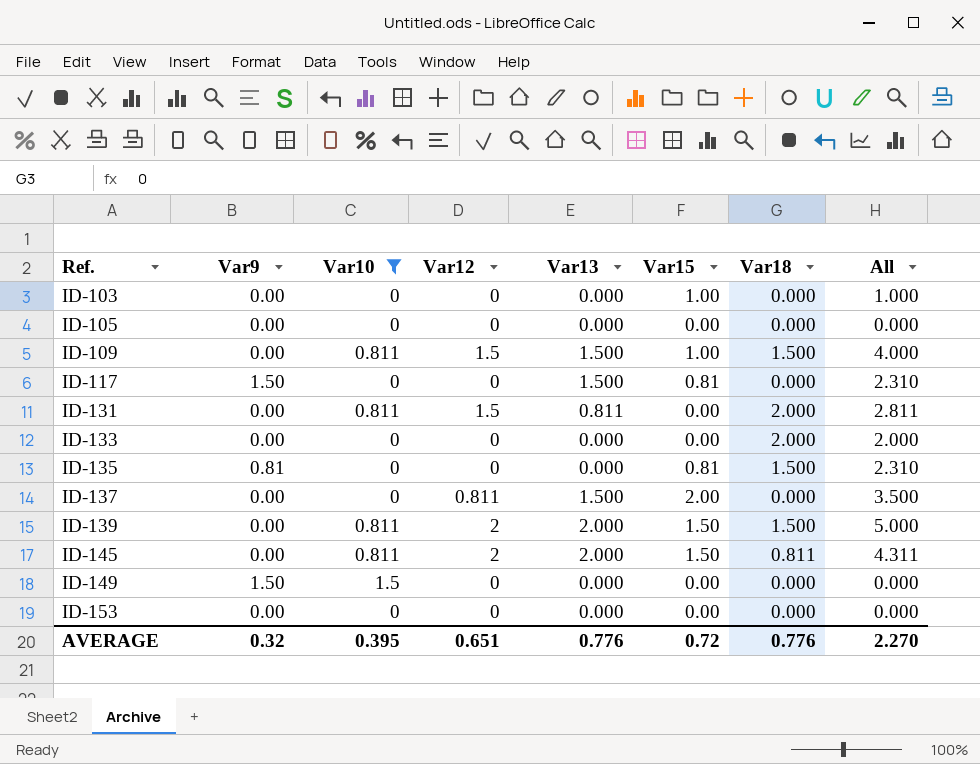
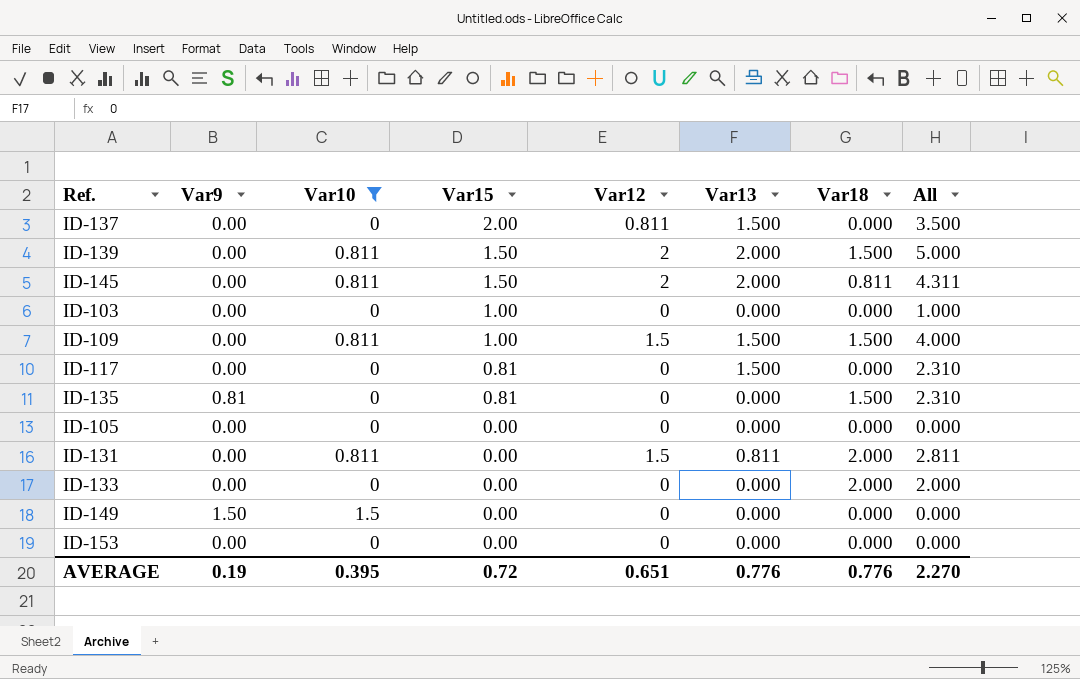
row order: Ref. ascending -> Var15 descending
column Var15 | position: 6 -> 4
ID-117 | Var9: 1.50 -> 0.00
AVERAGE | Var9: 0.32 -> 0.19

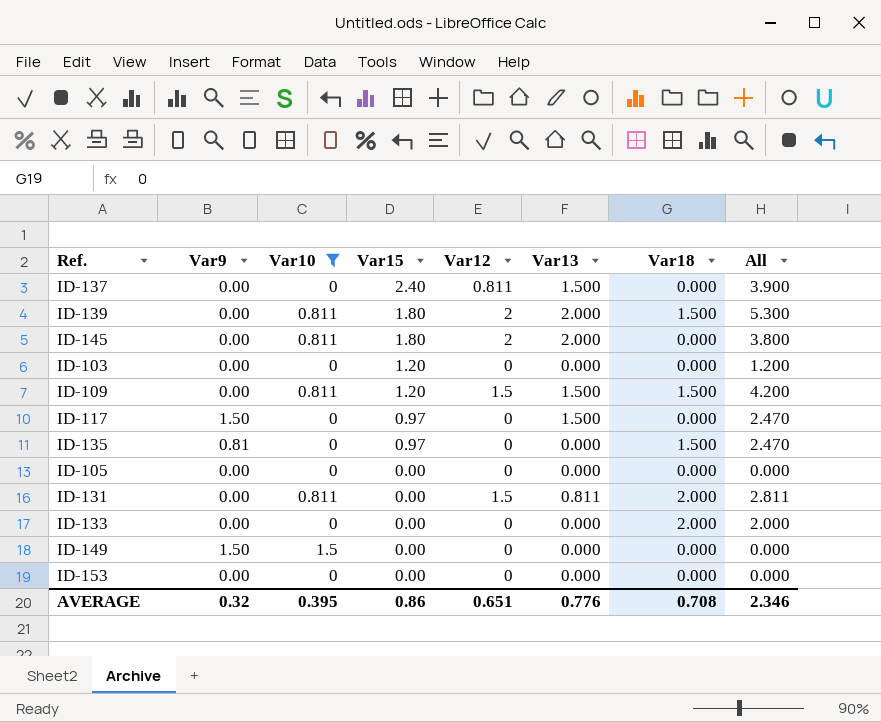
ID-137 | Var15: 2.00 -> 2.40
ID-137 | All: 3.500 -> 3.900
ID-139 | Var15: 1.50 -> 1.80
ID-139 | All: 5.000 -> 5.300
ID-145 | Var15: 1.50 -> 1.80
ID-145 | Var18: 0.811 -> 0.000
ID-145 | All: 4.311 -> 3.800
ID-103 | Var15: 1.00 -> 1.20
ID-103 | All: 1.000 -> 1.200
ID-109 | Var15: 1.00 -> 1.20
ID-109 | All: 4.000 -> 4.200
ID-117 | Var9: 0.00 -> 1.50
ID-117 | Var15: 0.81 -> 0.97
ID-117 | All: 2.310 -> 2.470
ID-135 | Var15: 0.81 -> 0.97
ID-135 | All: 2.310 -> 2.470
AVERAGE | Var9: 0.19 -> 0.32
AVERAGE | Var15: 0.72 -> 0.86
AVERAGE | Var18: 0.776 -> 0.708
AVERAGE | All: 2.270 -> 2.346

